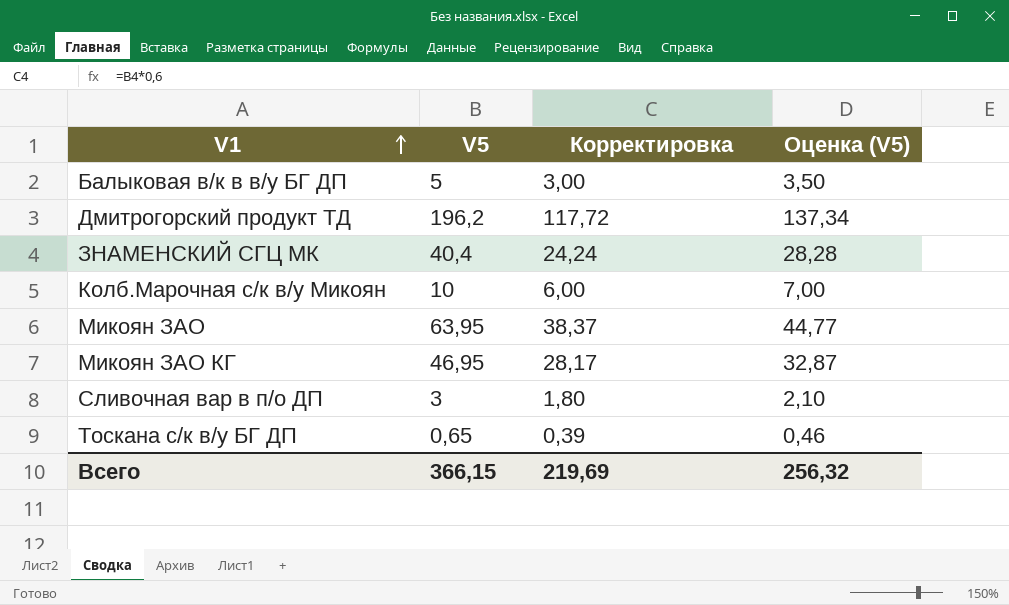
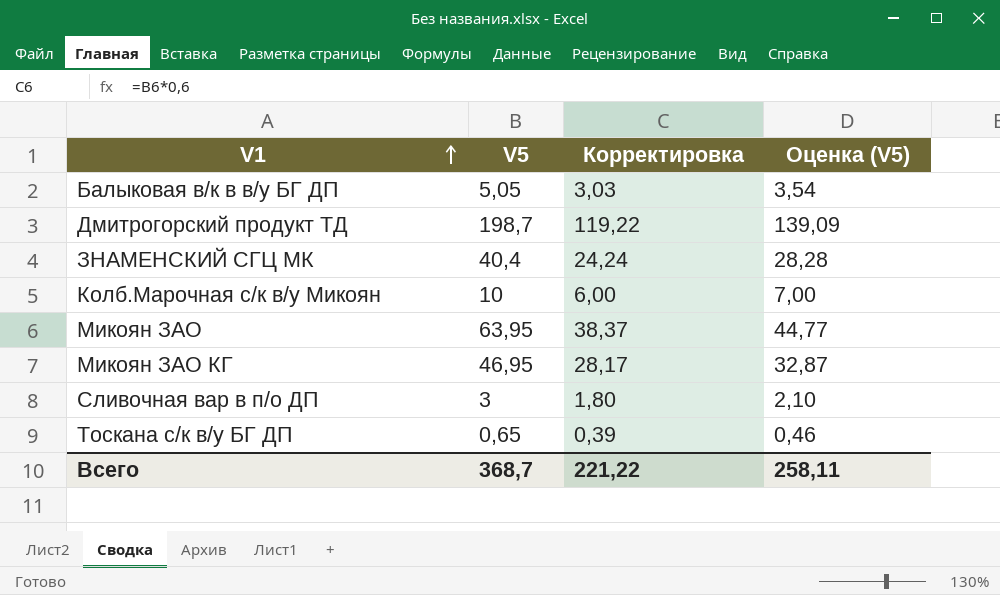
Балыковая в/к в в/у БГ ДП | V5: 5 -> 5,05
Балыковая в/к в в/у БГ ДП | Корректировка: 3,00 -> 3,03
Балыковая в/к в в/у БГ ДП | Оценка (V5): 3,50 -> 3,54
Дмитрогорский продукт ТД | V5: 196,2 -> 198,7
Дмитрогорский продукт ТД | Корректировка: 117,72 -> 119,22
Дмитрогорский продукт ТД | Оценка (V5): 137,34 -> 139,09
Всего | V5: 366,15 -> 368,7
Всего | Корректировка: 219,69 -> 221,22
Всего | Оценка (V5): 256,32 -> 258,11

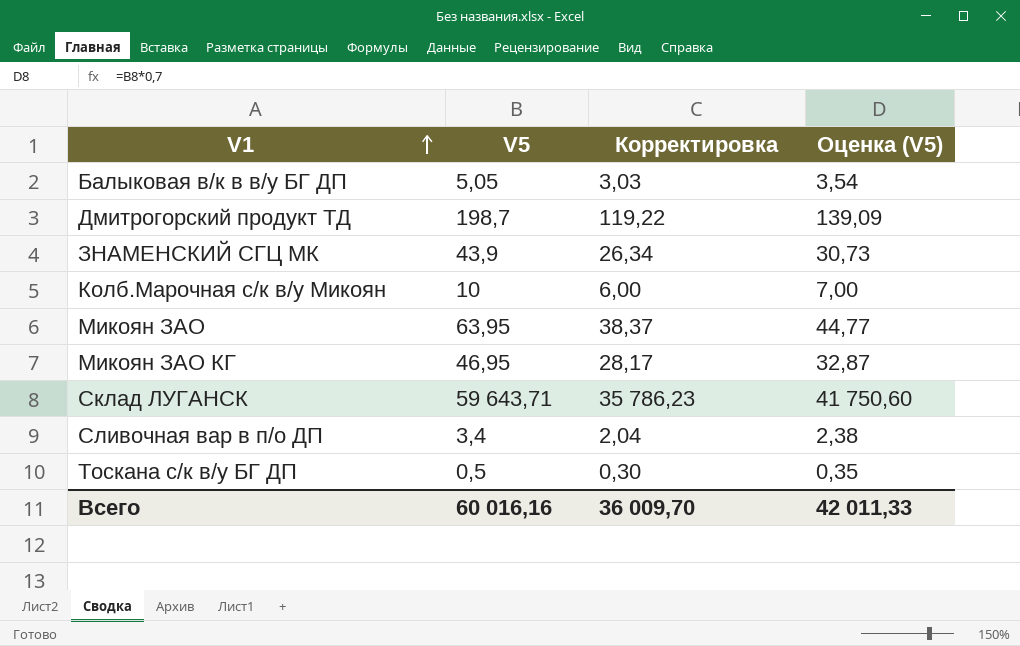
ЗНАМЕНСКИЙ СГЦ МК | V5: 40,4 -> 43,9
ЗНАМЕНСКИЙ СГЦ МК | Корректировка: 24,24 -> 26,34
ЗНАМЕНСКИЙ СГЦ МК | Оценка (V5): 28,28 -> 30,73
row Склад ЛУГАНСК: none -> 59 643,71 | 35 786,23 | 41 750,60
Сливочная вар в п/о ДП | V5: 3 -> 3,4
Сливочная вар в п/о ДП | Корректировка: 1,80 -> 2,04
Сливочная вар в п/о ДП | Оценка (V5): 2,10 -> 2,38
Тоскана с/к в/у БГ ДП | V5: 0,65 -> 0,5
Тоскана с/к в/у БГ ДП | Корректировка: 0,39 -> 0,30
Тоскана с/к в/у БГ ДП | Оценка (V5): 0,46 -> 0,35
Всего | V5: 368,7 -> 60 016,16
Всего | Корректировка: 221,22 -> 36 009,70
Всего | Оценка (V5): 258,11 -> 42 011,33

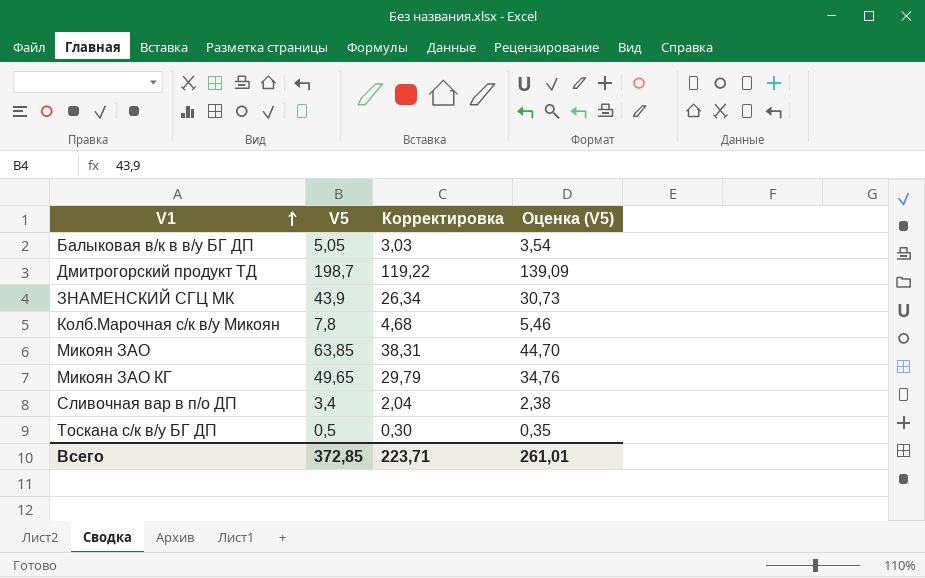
row Склад ЛУГАНСК: 59 643,71 | 35 786,23 | 41 750,60 -> none
Колб.Марочная с/к в/у Микоян | V5: 10 -> 7,8
Колб.Марочная с/к в/у Микоян | Корректировка: 6,00 -> 4,68
Колб.Марочная с/к в/у Микоян | Оценка (V5): 7,00 -> 5,46
Микоян ЗАО | V5: 63,95 -> 63,85
Микоян ЗАО | Корректировка: 38,37 -> 38,31
Микоян ЗАО | Оценка (V5): 44,77 -> 44,70
Микоян ЗАО КГ | V5: 46,95 -> 49,65
Микоян ЗАО КГ | Корректировка: 28,17 -> 29,79
Микоян ЗАО КГ | Оценка (V5): 32,87 -> 34,76
Всего | V5: 60 016,16 -> 372,85
Всего | Корректировка: 36 009,70 -> 223,71
Всего | Оценка (V5): 42 011,33 -> 261,01

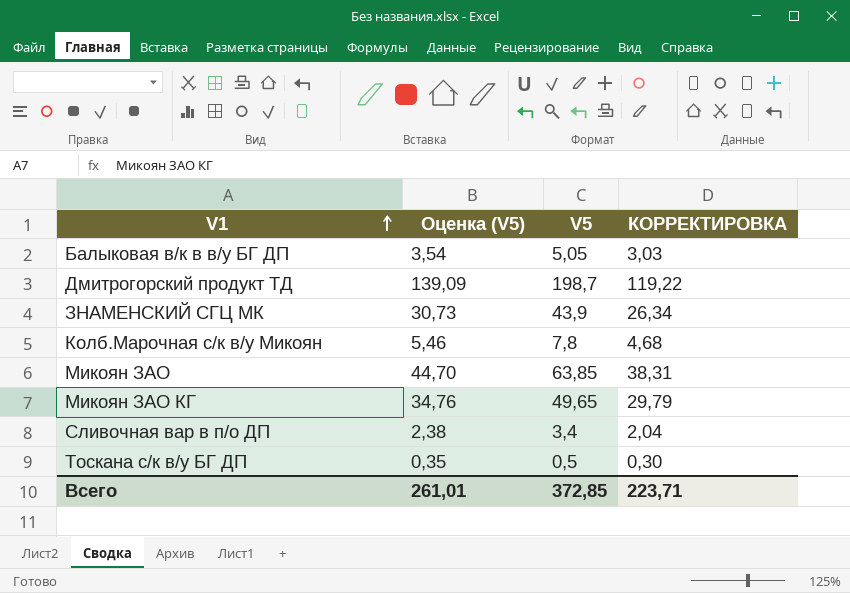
column Оценка (V5) | position: 4 -> 2
column name: Корректировка -> КОРРЕКТИРОВКА

